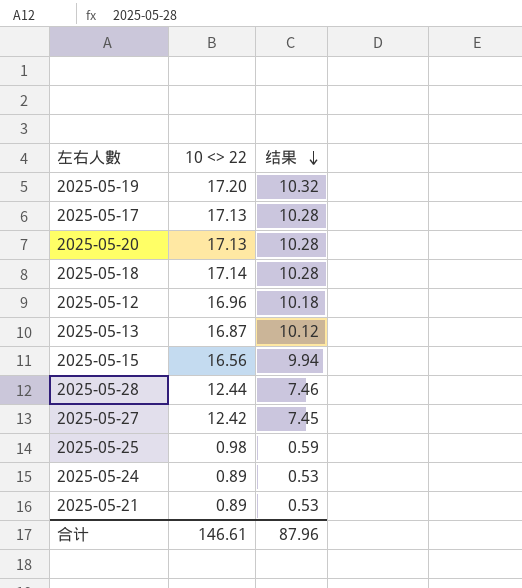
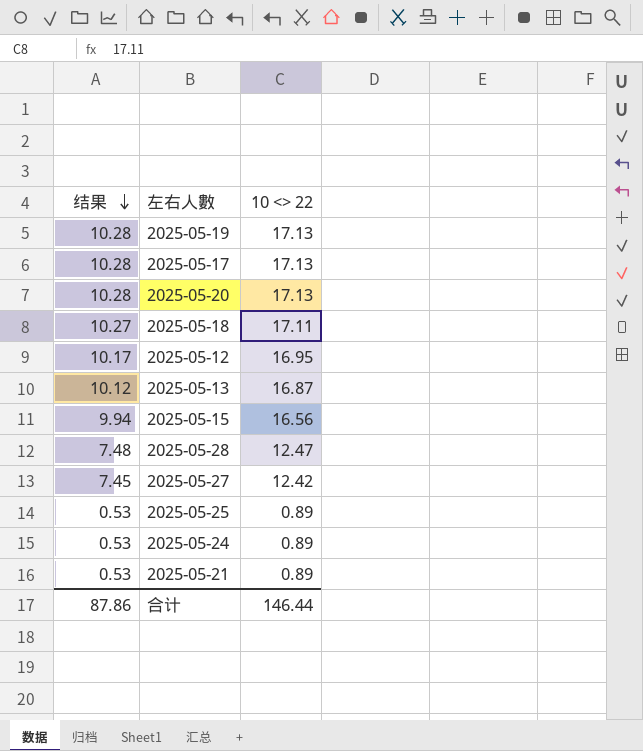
column 结果 | position: 3 -> 1
2025-05-19 | 结果: 10.32 -> 10.28
2025-05-19 | 10 <> 22: 17.20 -> 17.13
2025-05-18 | 结果: 10.28 -> 10.27
2025-05-18 | 10 <> 22: 17.14 -> 17.11
2025-05-12 | 结果: 10.18 -> 10.17
2025-05-12 | 10 <> 22: 16.96 -> 16.95
2025-05-28 | 结果: 7.46 -> 7.48
2025-05-28 | 10 <> 22: 12.44 -> 12.47
2025-05-25 | 结果: 0.59 -> 0.53
2025-05-25 | 10 <> 22: 0.98 -> 0.89
合计 | 结果: 87.96 -> 87.86
合计 | 10 <> 22: 146.61 -> 146.44

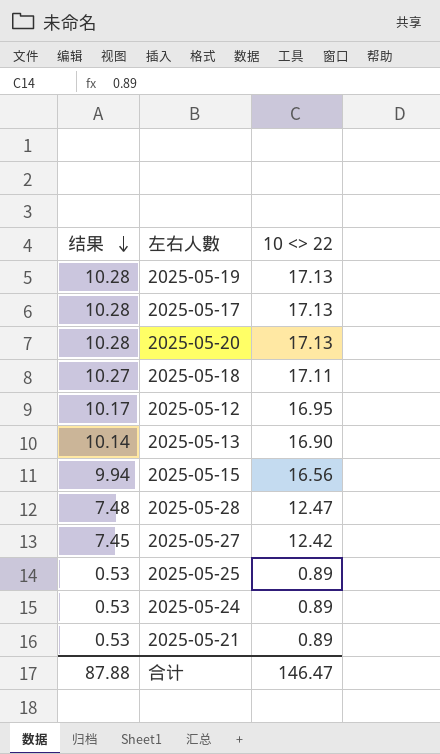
2025-05-13 | 结果: 10.12 -> 10.14
2025-05-13 | 10 <> 22: 16.87 -> 16.90
合计 | 结果: 87.86 -> 87.88
合计 | 10 <> 22: 146.44 -> 146.47

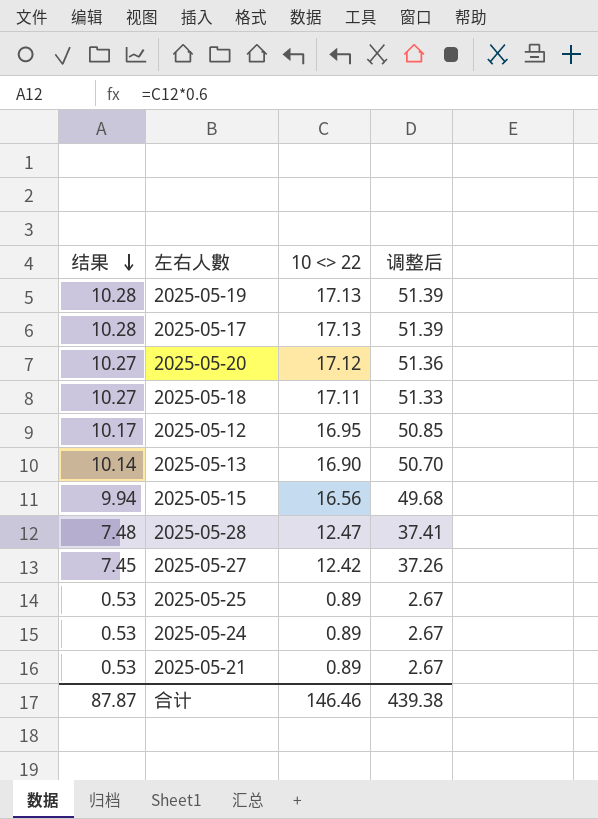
column 调整后 | formula: none -> [10 <> 22] * 3
2025-05-20 | 结果: 10.28 -> 10.27
2025-05-20 | 10 <> 22: 17.13 -> 17.12
合计 | 结果: 87.88 -> 87.87
合计 | 10 <> 22: 146.47 -> 146.46

